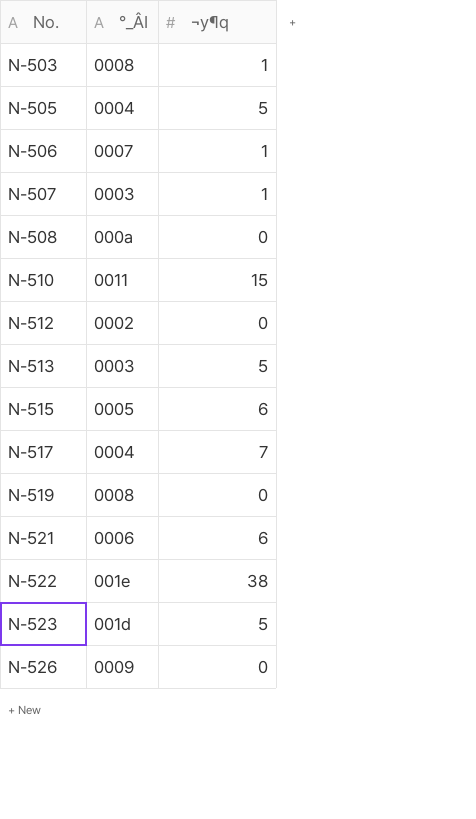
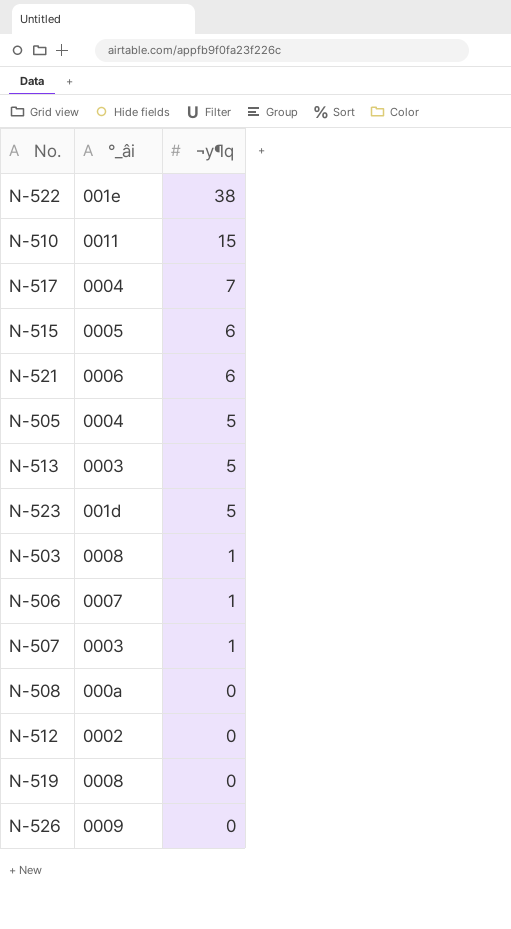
row order: No. ascending -> ¬y¶q descending
column name: °_ÂI -> °_âi

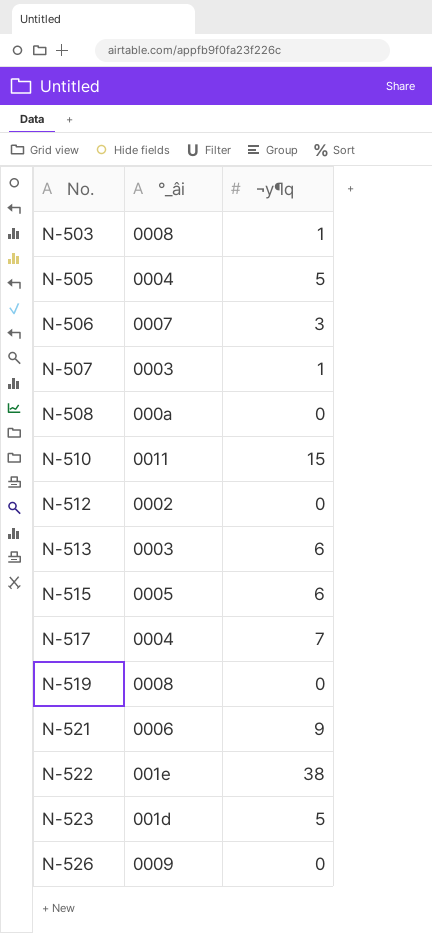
row order: ¬y¶q descending -> No. ascending
N-506 | ¬y¶q: 1 -> 3
N-513 | ¬y¶q: 5 -> 6
N-521 | ¬y¶q: 6 -> 9

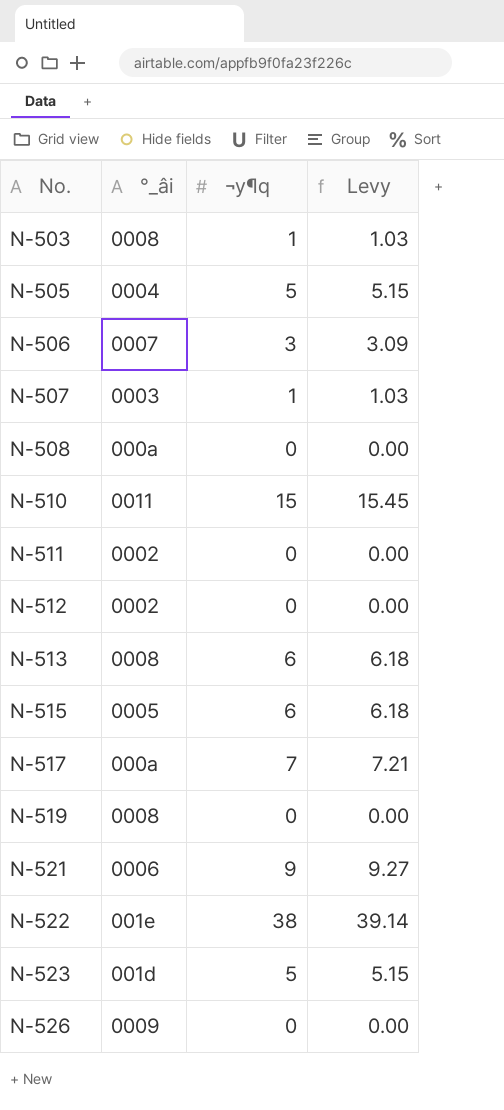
column Levy | formula: none -> [¬y¶q] * 1.03
row N-511: none -> 0002 | 0 | 0.00
N-513 | °_âi: 0003 -> 0008
N-517 | °_âi: 0004 -> 000a

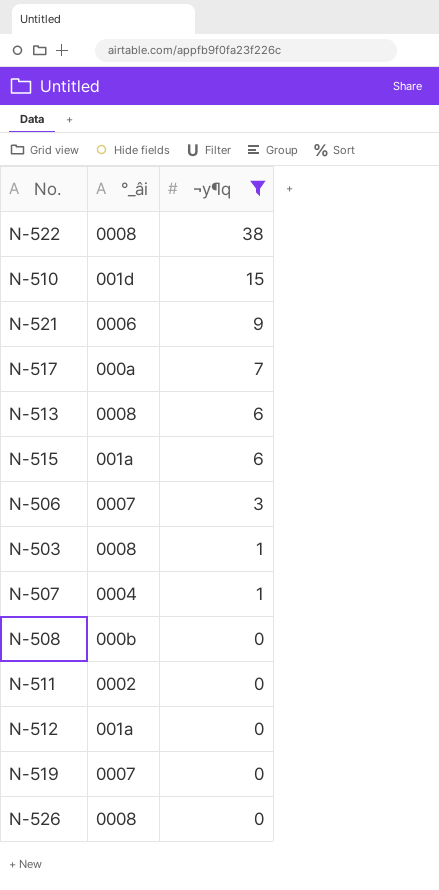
filter: none -> ¬y¶q != 5
row order: No. ascending -> ¬y¶q descending
column Levy | formula: [¬y¶q] * 1.03 -> none
N-522 | °_âi: 001e -> 0008
N-510 | °_âi: 0011 -> 001d
N-515 | °_âi: 0005 -> 001a
N-507 | °_âi: 0003 -> 0004
N-508 | °_âi: 000a -> 000b
N-512 | °_âi: 0002 -> 001a
N-519 | °_âi: 0008 -> 0007
N-526 | °_âi: 0009 -> 0008

